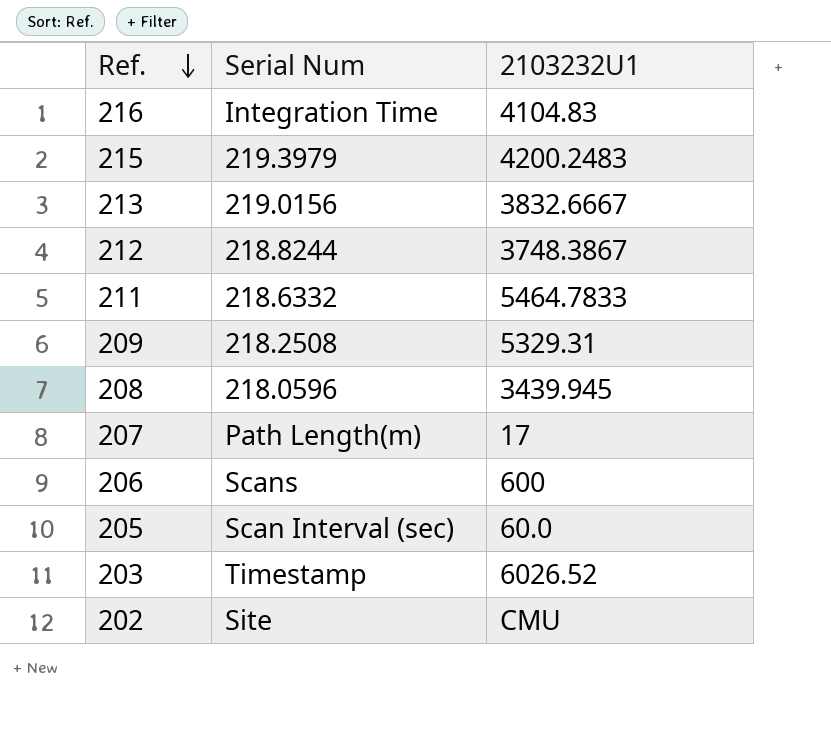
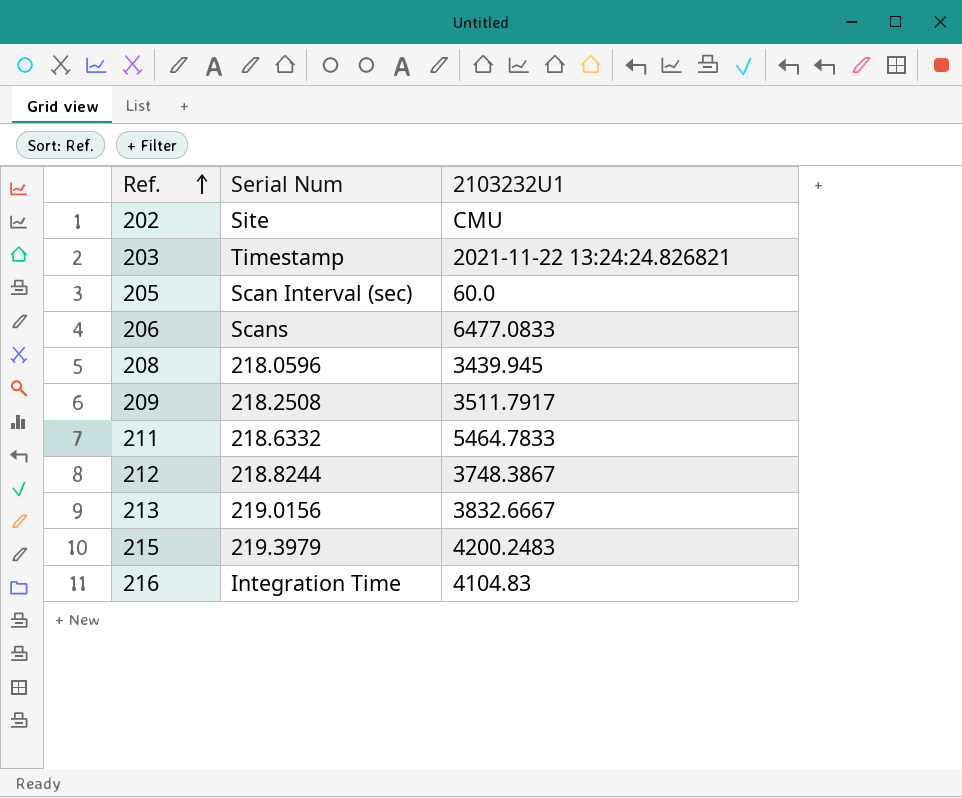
row order: Ref. descending -> Ref. ascending
row 207: Path Length(m) | 17 -> none
203 | 2103232U1: 6026.52 -> 2021-11-22 13:24:24.826821
206 | 2103232U1: 600 -> 6477.0833
209 | 2103232U1: 5329.31 -> 3511.7917

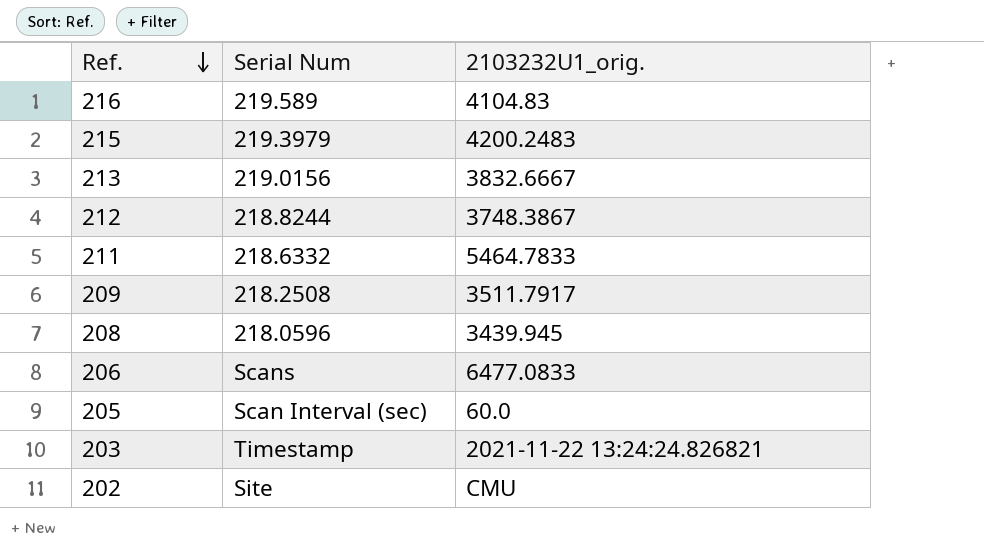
row order: Ref. ascending -> Ref. descending
column name: 2103232U1 -> 2103232U1_orig.
216 | Serial Num: Integration Time -> 219.589

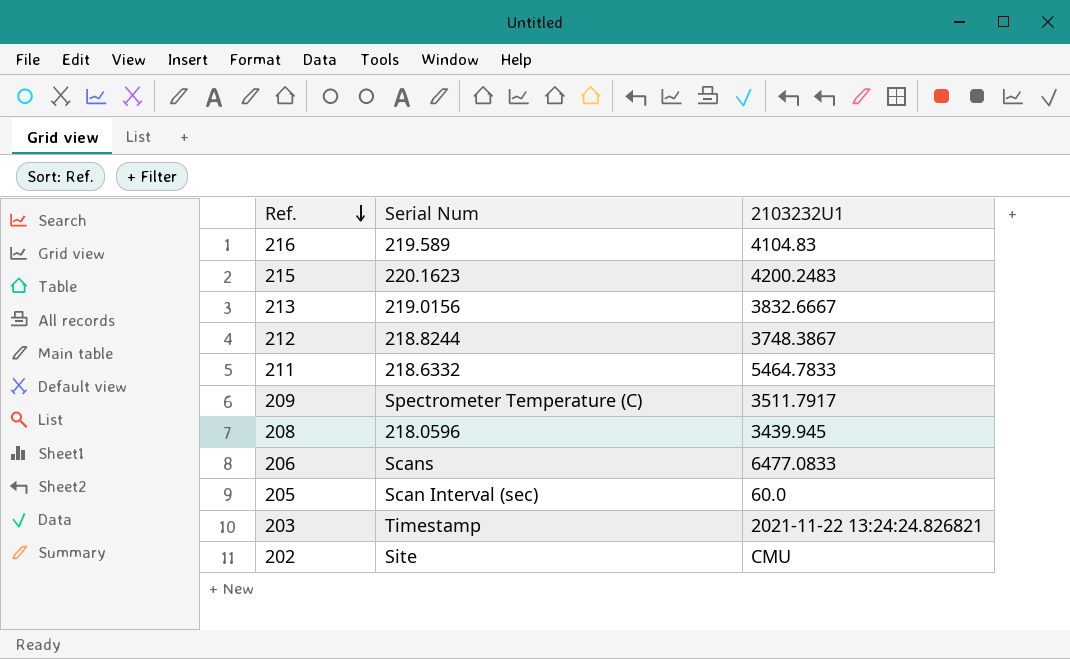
column name: 2103232U1_orig. -> 2103232U1
215 | Serial Num: 219.3979 -> 220.1623
209 | Serial Num: 218.2508 -> Spectrometer Temperature (C)

